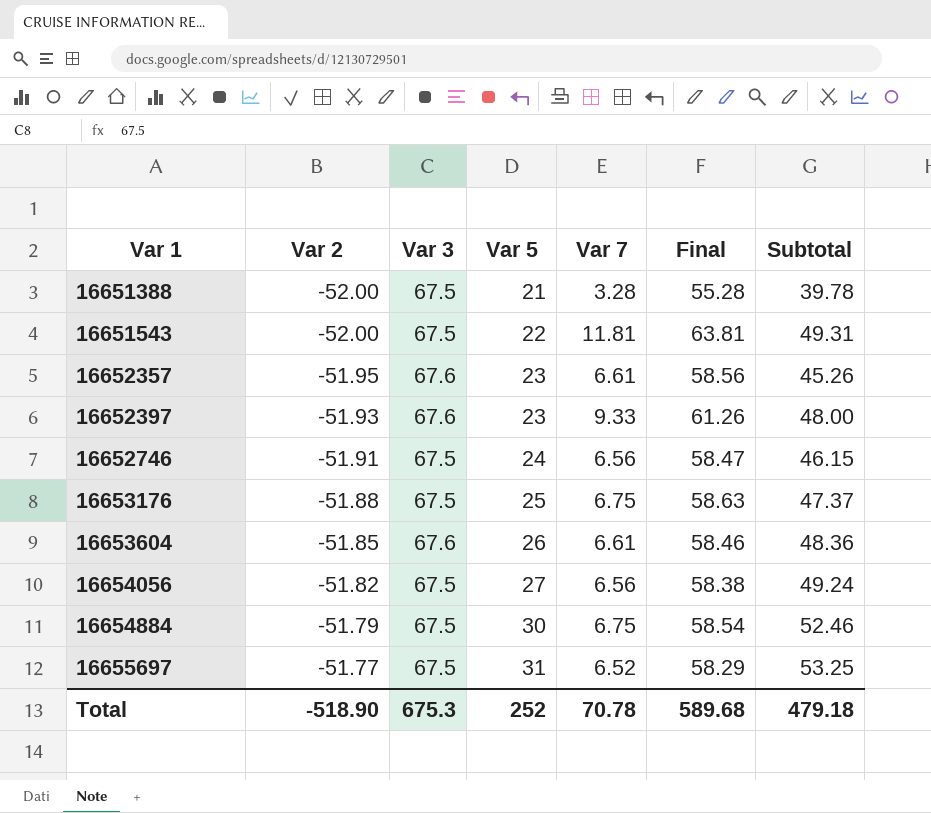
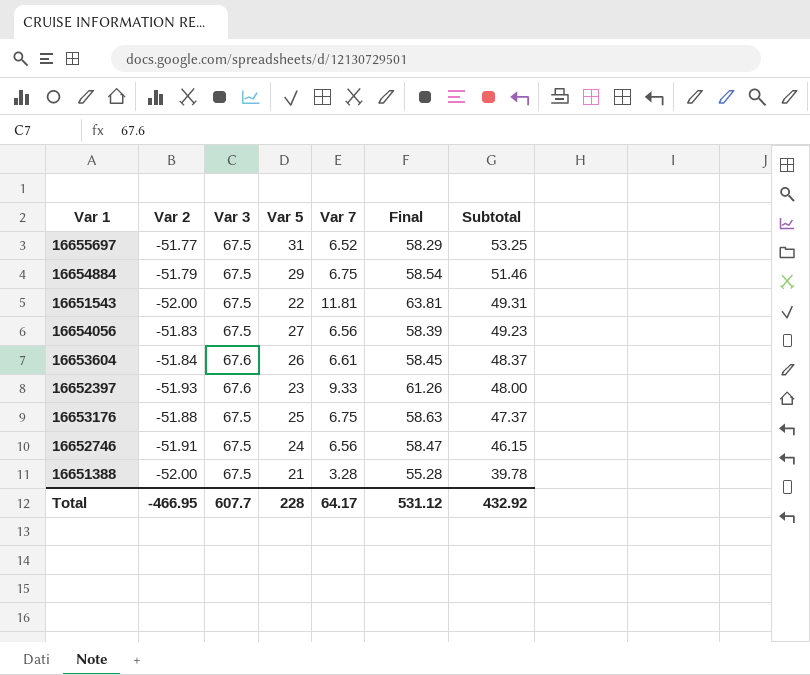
row order: Var 1 ascending -> Subtotal descending
row 16652357: -51.95 | 67.6 | 23 | 6.61 | 58.56 | 45.26 -> none
16654884 | Var 5: 30 -> 29
16654884 | Subtotal: 52.46 -> 51.46
16654056 | Var 2: -51.82 -> -51.83
16654056 | Final: 58.38 -> 58.39
16654056 | Subtotal: 49.24 -> 49.23
16653604 | Var 2: -51.85 -> -51.84
16653604 | Final: 58.46 -> 58.45
16653604 | Subtotal: 48.36 -> 48.37
Total | Var 2: -518.90 -> -466.95
Total | Var 3: 675.3 -> 607.7
Total | Var 5: 252 -> 228
Total | Var 7: 70.78 -> 64.17
Total | Final: 589.68 -> 531.12
Total | Subtotal: 479.18 -> 432.92

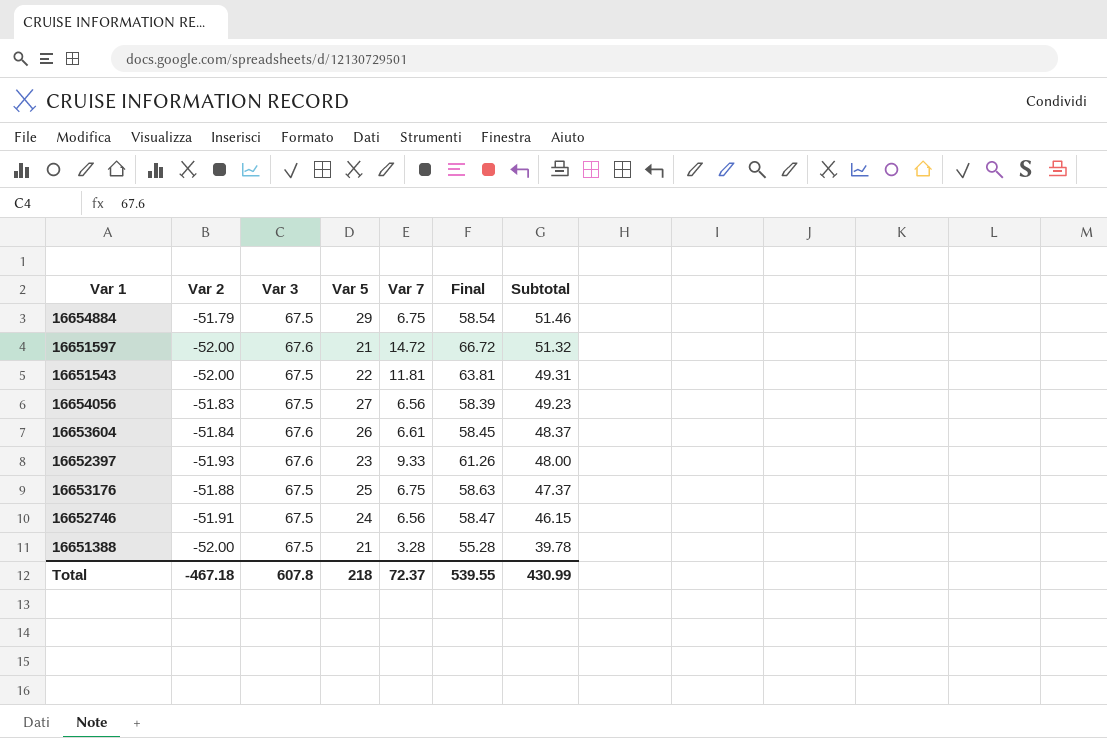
row 16655697: -51.77 | 67.5 | 31 | 6.52 | 58.29 | 53.25 -> none
row 16651597: none -> -52.00 | 67.6 | 21 | 14.72 | 66.72 | 51.32
Total | Var 2: -466.95 -> -467.18
Total | Var 3: 607.7 -> 607.8
Total | Var 5: 228 -> 218
Total | Var 7: 64.17 -> 72.37
Total | Final: 531.12 -> 539.55
Total | Subtotal: 432.92 -> 430.99

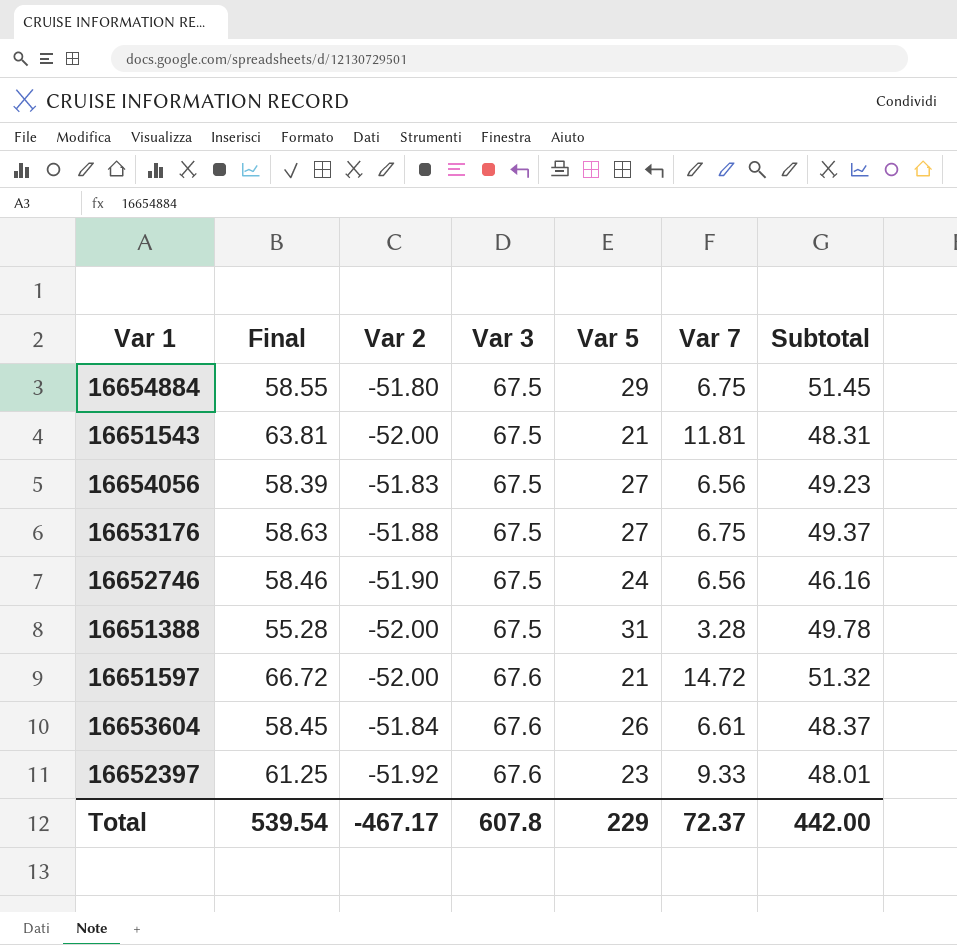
row order: Subtotal descending -> Var 3 ascending
column Final | position: 6 -> 2
16654884 | Final: 58.54 -> 58.55
16654884 | Var 2: -51.79 -> -51.80
16654884 | Subtotal: 51.46 -> 51.45
16651543 | Var 5: 22 -> 21
16651543 | Subtotal: 49.31 -> 48.31
16653176 | Var 5: 25 -> 27
16653176 | Subtotal: 47.37 -> 49.37
16652746 | Final: 58.47 -> 58.46
16652746 | Var 2: -51.91 -> -51.90
16652746 | Subtotal: 46.15 -> 46.16
16651388 | Var 5: 21 -> 31
16651388 | Subtotal: 39.78 -> 49.78
16652397 | Final: 61.26 -> 61.25
16652397 | Var 2: -51.93 -> -51.92
16652397 | Subtotal: 48.00 -> 48.01
Total | Final: 539.55 -> 539.54
Total | Var 2: -467.18 -> -467.17
Total | Var 5: 218 -> 229
Total | Subtotal: 430.99 -> 442.00

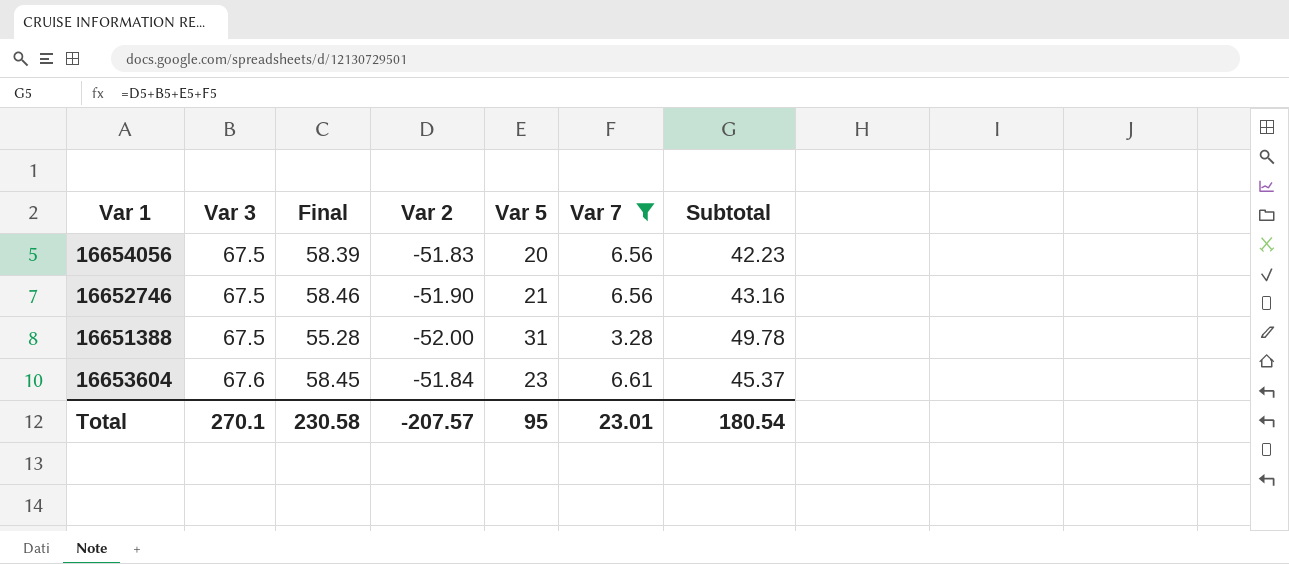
filter: none -> Var 7 <= 6.61
column Var 3 | position: 4 -> 2
16654056 | Var 5: 27 -> 20
16654056 | Subtotal: 49.23 -> 42.23
16652746 | Var 5: 24 -> 21
16652746 | Subtotal: 46.16 -> 43.16
16653604 | Var 5: 26 -> 23
16653604 | Subtotal: 48.37 -> 45.37
Total | Var 3: 607.8 -> 270.1
Total | Final: 539.54 -> 230.58
Total | Var 2: -467.17 -> -207.57
Total | Var 5: 229 -> 95
Total | Var 7: 72.37 -> 23.01
Total | Subtotal: 442.00 -> 180.54

